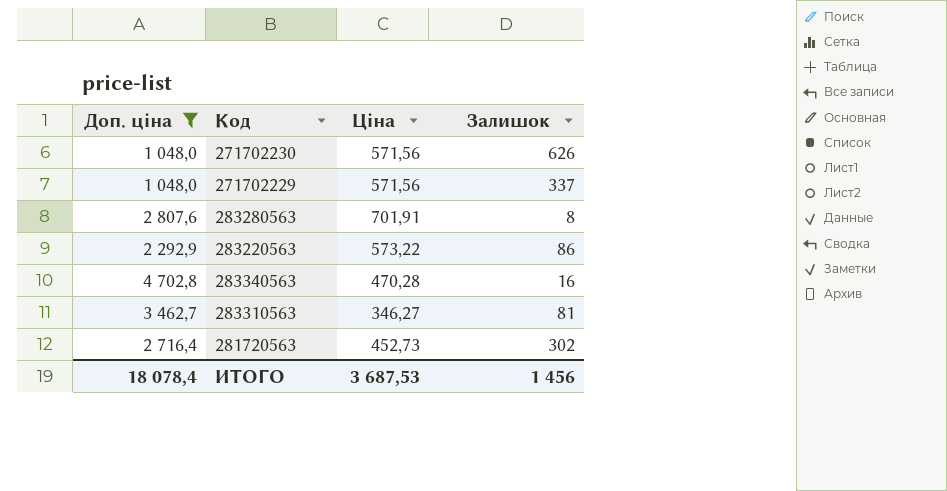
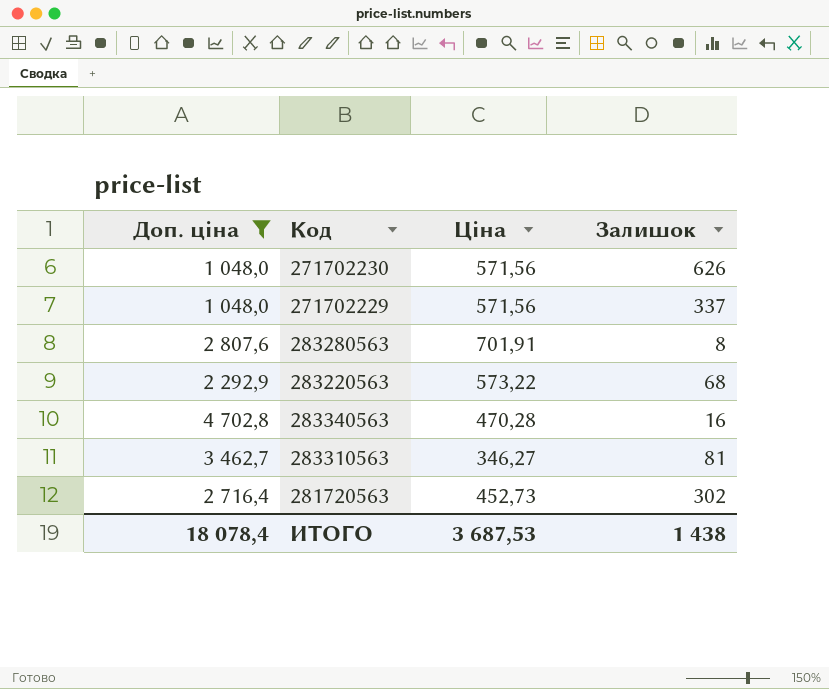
283220563 | Залишок: 86 -> 68
ИТОГО | Залишок: 1 456 -> 1 438

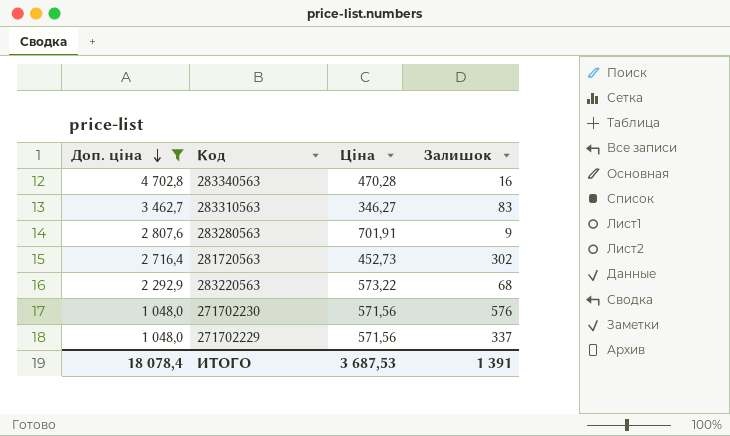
row order: none -> Доп. ціна descending
283310563 | Залишок: 81 -> 83
283280563 | Залишок: 8 -> 9
271702230 | Залишок: 626 -> 576
ИТОГО | Залишок: 1 438 -> 1 391

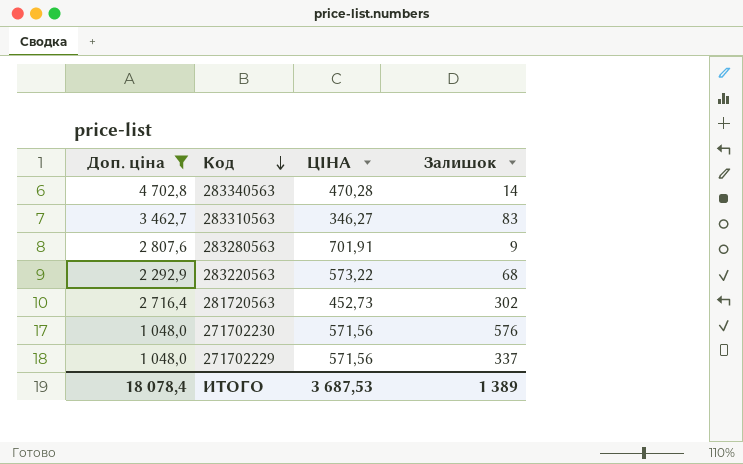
row order: Доп. ціна descending -> Код descending
column name: Ціна -> ЦІНА
283340563 | Залишок: 16 -> 14
ИТОГО | Залишок: 1 391 -> 1 389

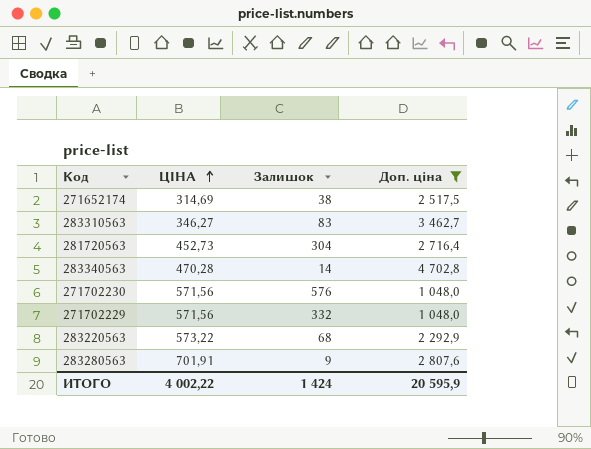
row order: Код descending -> ЦІНА ascending
column Доп. ціна | position: 1 -> 4
row 271652174: none -> 314,69 | 38 | 2 517,5
281720563 | Залишок: 302 -> 304
271702229 | Залишок: 337 -> 332
ИТОГО | ЦІНА: 3 687,53 -> 4 002,22
ИТОГО | Залишок: 1 389 -> 1 424
ИТОГО | Доп. ціна: 18 078,4 -> 20 595,9

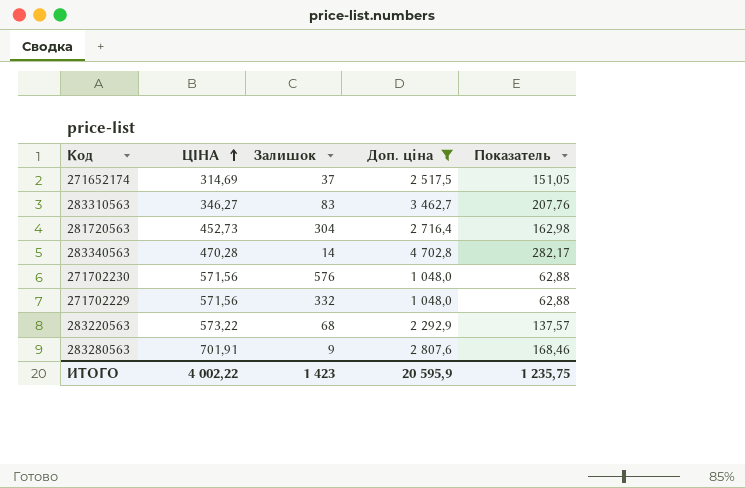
column Показатель | formula: none -> [Доп. ціна] * 0,06
271652174 | Залишок: 38 -> 37
ИТОГО | Залишок: 1 424 -> 1 423

